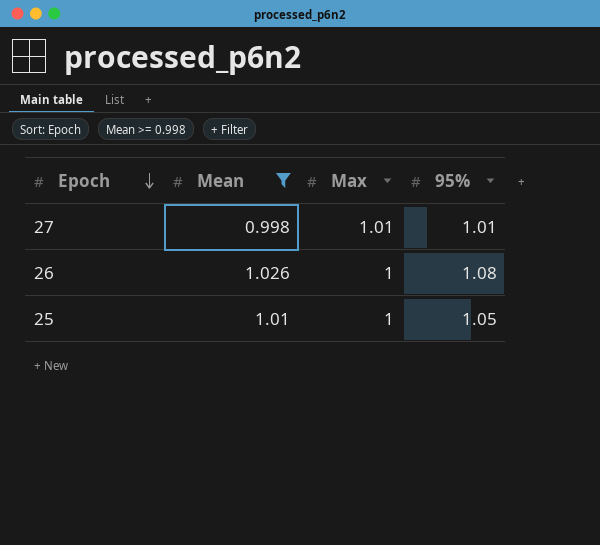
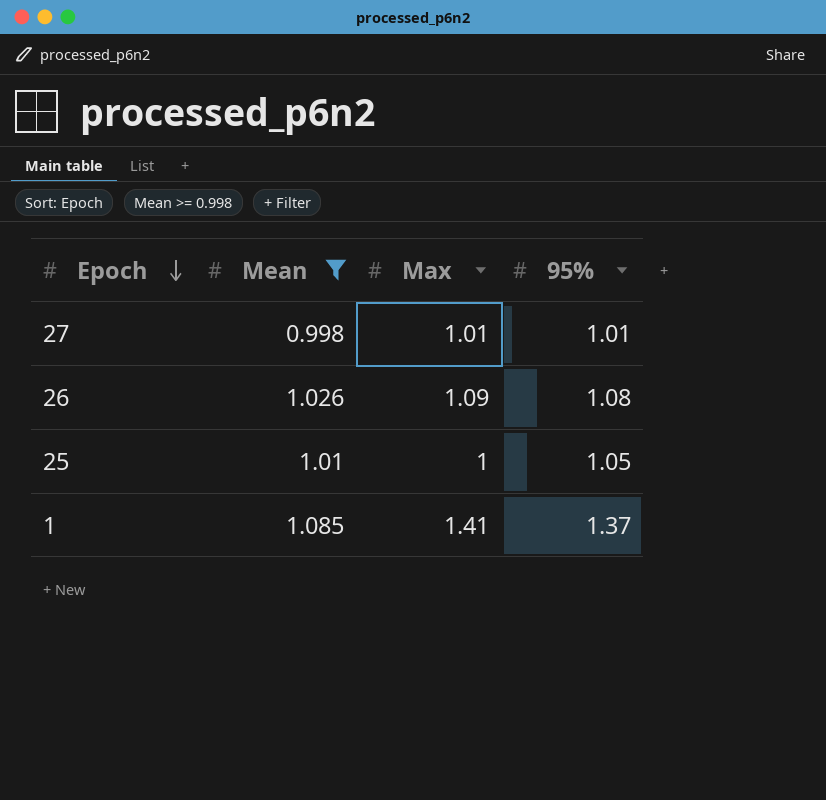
26 | Max: 1 -> 1.09
row 1: none -> 1.085 | 1.41 | 1.37

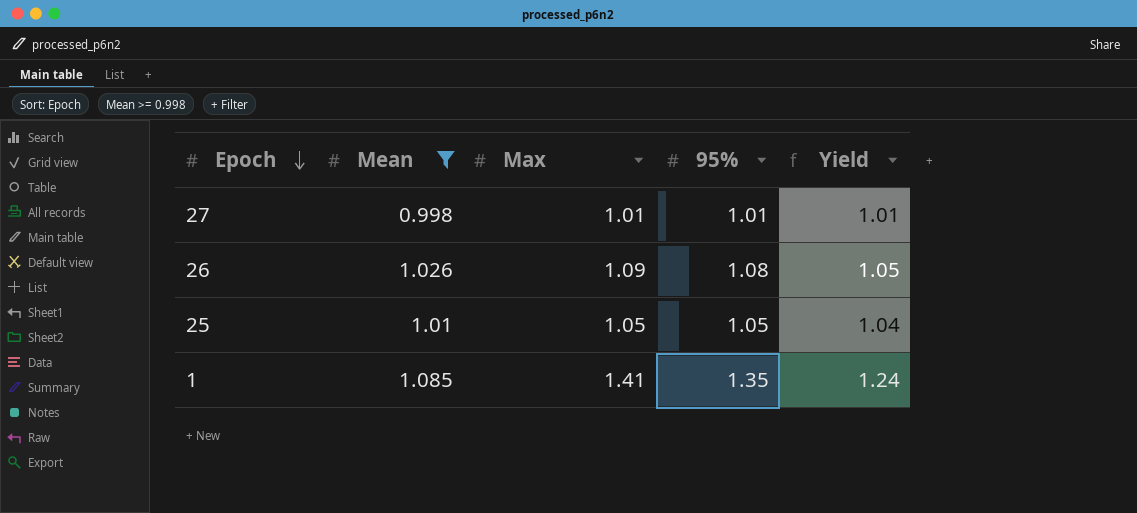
column Yield | formula: none -> [95%] / [Mean]
25 | Max: 1 -> 1.05
1 | 95%: 1.37 -> 1.35

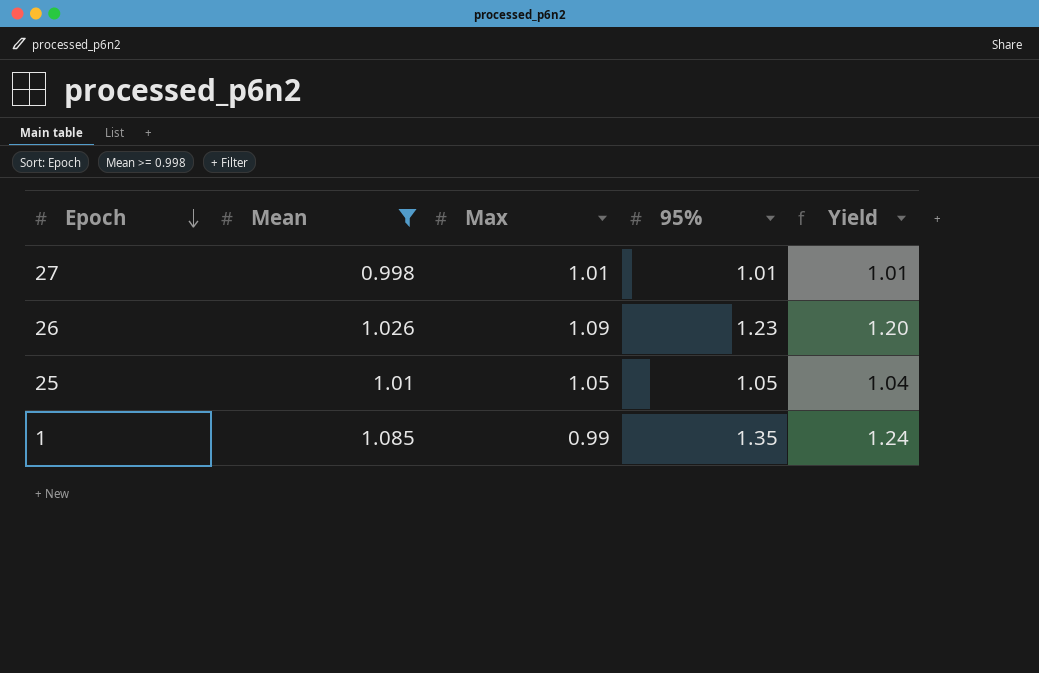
26 | 95%: 1.08 -> 1.23
26 | Yield: 1.05 -> 1.20
1 | Max: 1.41 -> 0.99

